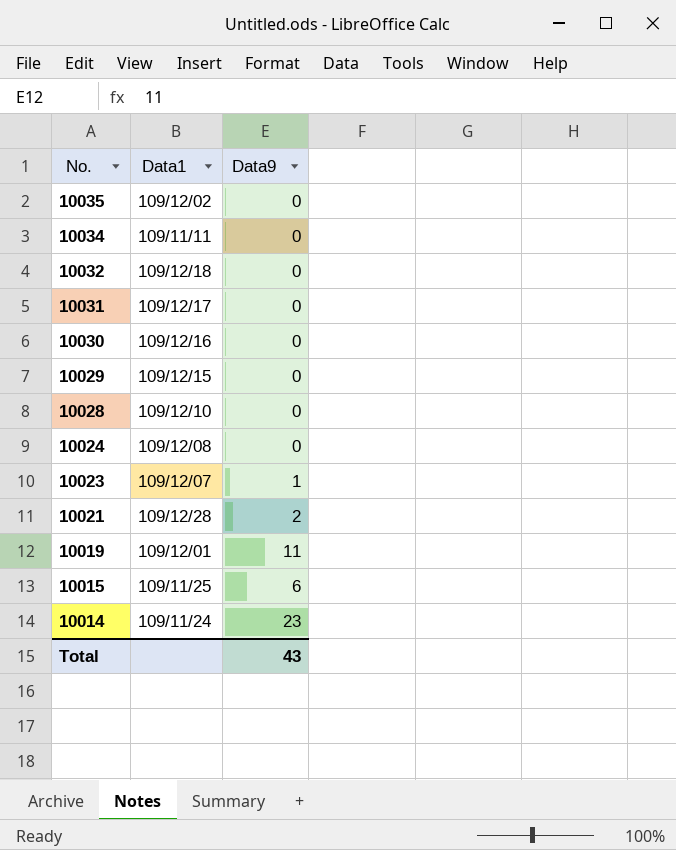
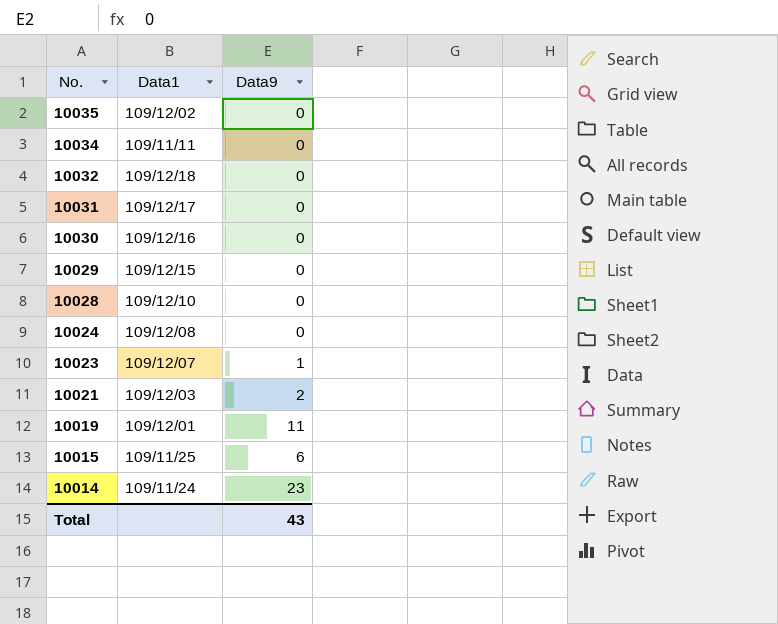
10021 | Data1: 109/12/28 -> 109/12/03

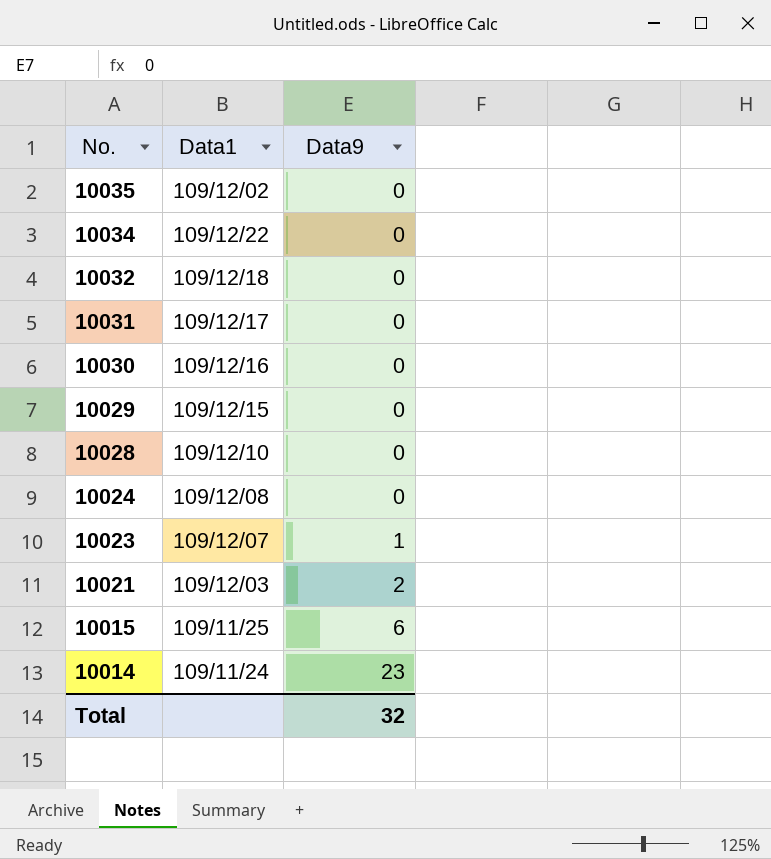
row 10019: 109/12/01 | 11 -> none
10034 | Data1: 109/11/11 -> 109/12/22
Total | Data9: 43 -> 32

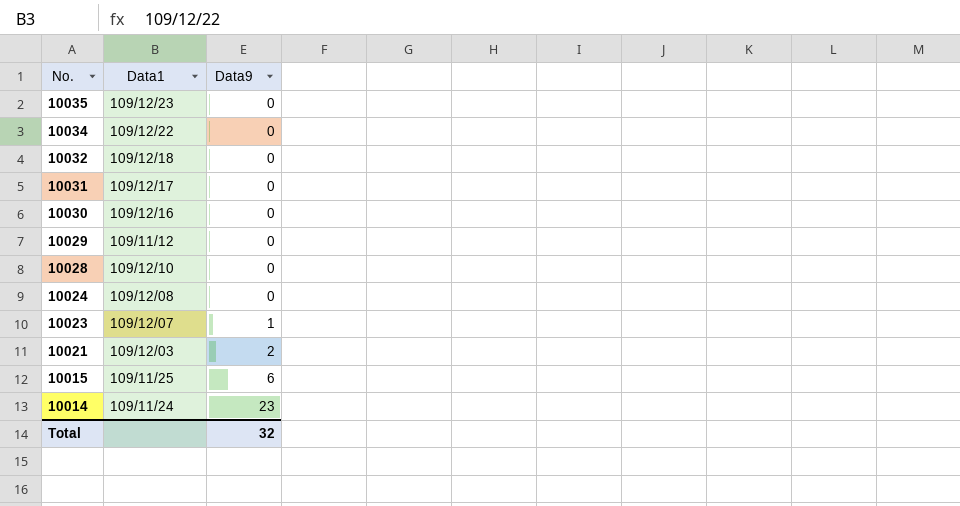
10035 | Data1: 109/12/02 -> 109/12/23
10029 | Data1: 109/12/15 -> 109/11/12

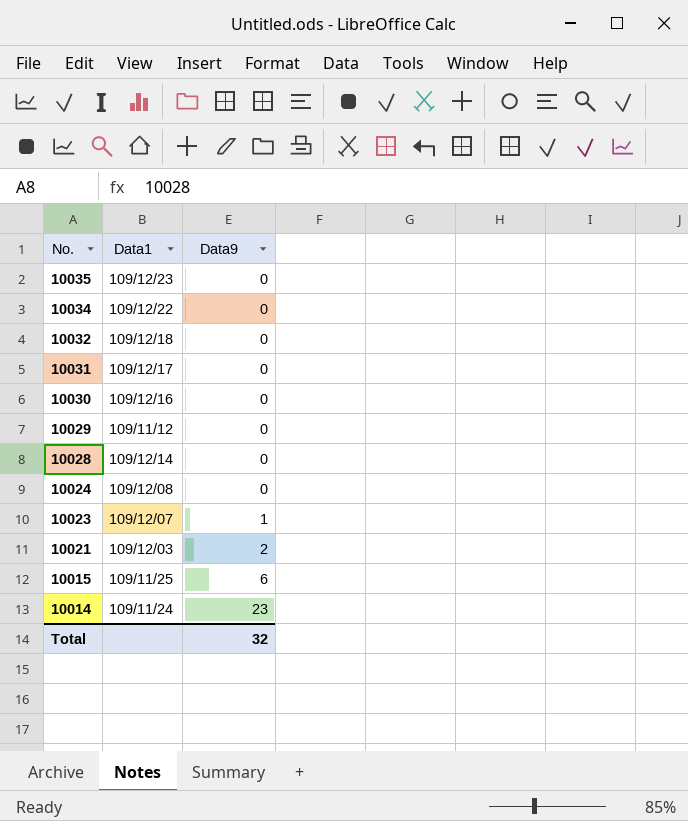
10028 | Data1: 109/12/10 -> 109/12/14

